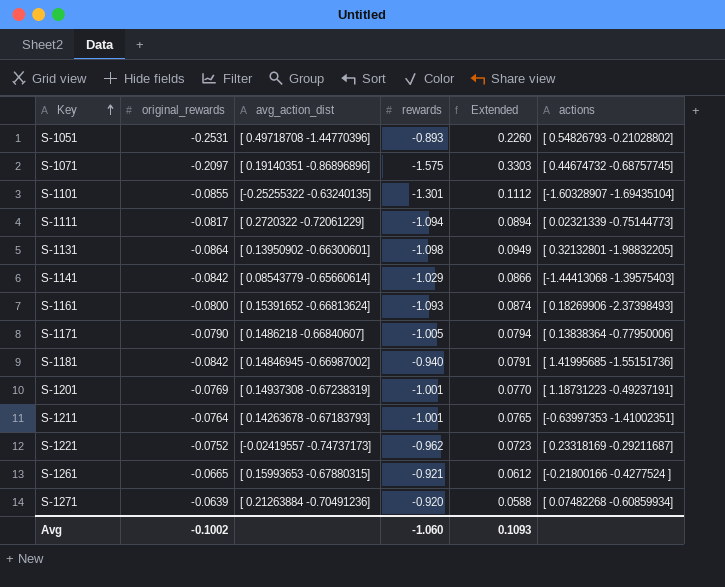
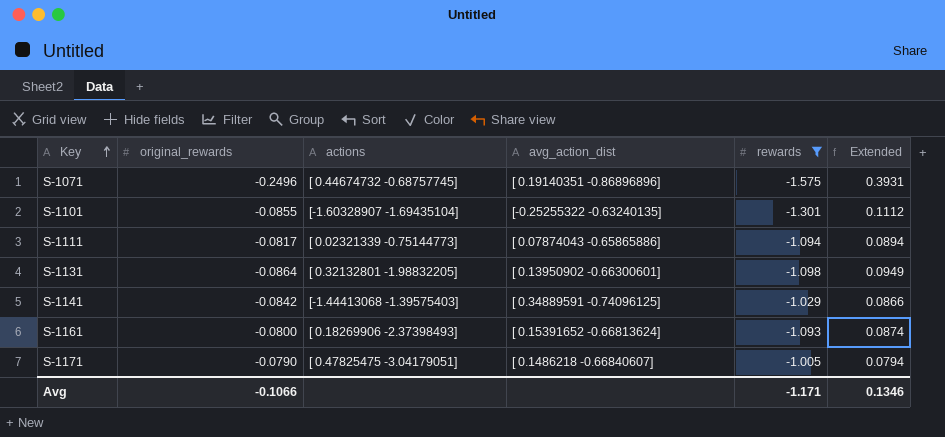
filter: none -> rewards <= -1.005
column actions | position: 6 -> 3
S-1071 | original_rewards: -0.2097 -> -0.2496
S-1071 | Extended: 0.3303 -> 0.3931
S-1111 | avg_action_dist: [ 0.2720322 -0.72061229] -> [ 0.07874043 -0.65865886]
S-1141 | avg_action_dist: [ 0.08543779 -0.65660614] -> [ 0.34889591 -0.74096125]
S-1171 | actions: [ 0.13838364 -0.77950006] -> [ 0.47825475 -3.04179051]
Avg | original_rewards: -0.1002 -> -0.1066
Avg | rewards: -1.060 -> -1.171
Avg | Extended: 0.1093 -> 0.1346

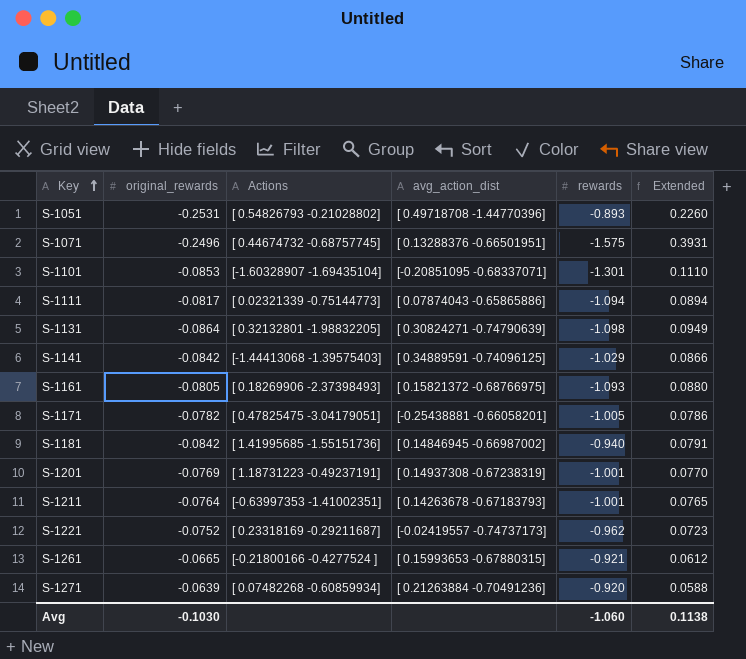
filter: rewards <= -1.005 -> none
column name: actions -> Actions
S-1071 | avg_action_dist: [ 0.19140351 -0.86896896] -> [ 0.13288376 -0.66501951]
S-1101 | original_rewards: -0.0855 -> -0.0853
S-1101 | avg_action_dist: [-0.25255322 -0.63240135] -> [-0.20851095 -0.68337071]
S-1101 | Extended: 0.1112 -> 0.1110
S-1131 | avg_action_dist: [ 0.13950902 -0.66300601] -> [ 0.30824271 -0.74790639]
S-1161 | original_rewards: -0.0800 -> -0.0805
S-1161 | avg_action_dist: [ 0.15391652 -0.66813624] -> [ 0.15821372 -0.68766975]
S-1161 | Extended: 0.0874 -> 0.0880
S-1171 | original_rewards: -0.0790 -> -0.0782
S-1171 | avg_action_dist: [ 0.1486218 -0.66840607] -> [-0.25438881 -0.66058201]
S-1171 | Extended: 0.0794 -> 0.0786
Avg | original_rewards: -0.1066 -> -0.1030
Avg | rewards: -1.171 -> -1.060
Avg | Extended: 0.1346 -> 0.1138

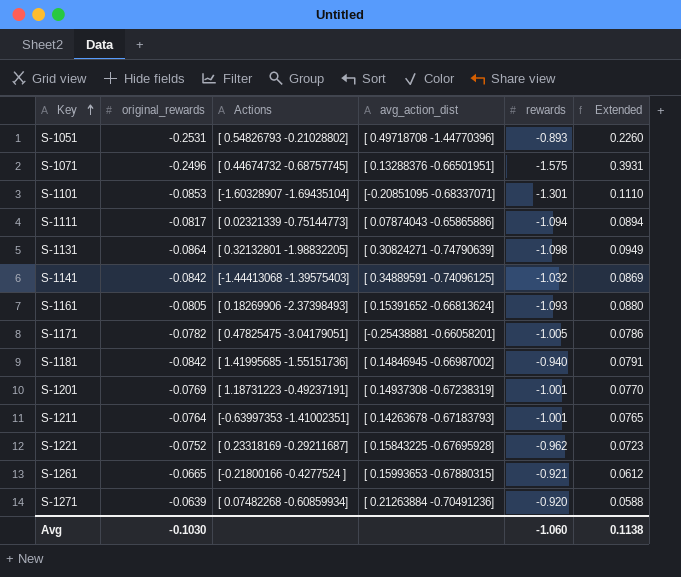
S-1141 | rewards: -1.029 -> -1.032
S-1141 | Extended: 0.0866 -> 0.0869
S-1161 | avg_action_dist: [ 0.15821372 -0.68766975] -> [ 0.15391652 -0.66813624]
S-1221 | avg_action_dist: [-0.02419557 -0.74737173] -> [ 0.15843225 -0.67695928]

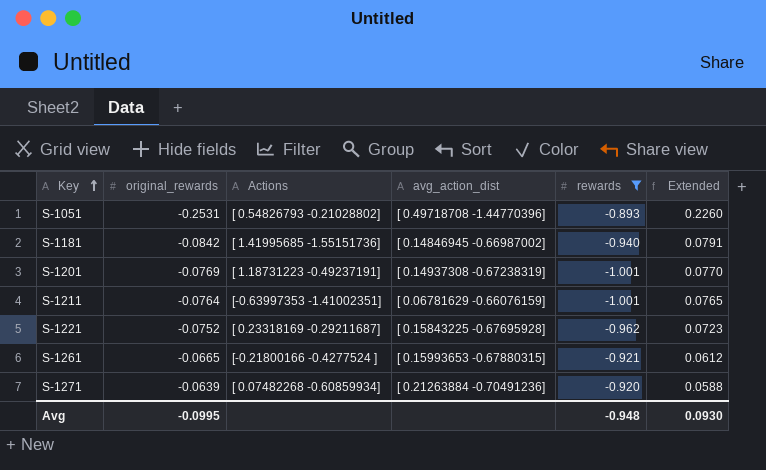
filter: none -> rewards >= -1.001
S-1211 | avg_action_dist: [ 0.14263678 -0.67183793] -> [ 0.06781629 -0.66076159]
Avg | original_rewards: -0.1030 -> -0.0995
Avg | rewards: -1.060 -> -0.948
Avg | Extended: 0.1138 -> 0.0930

